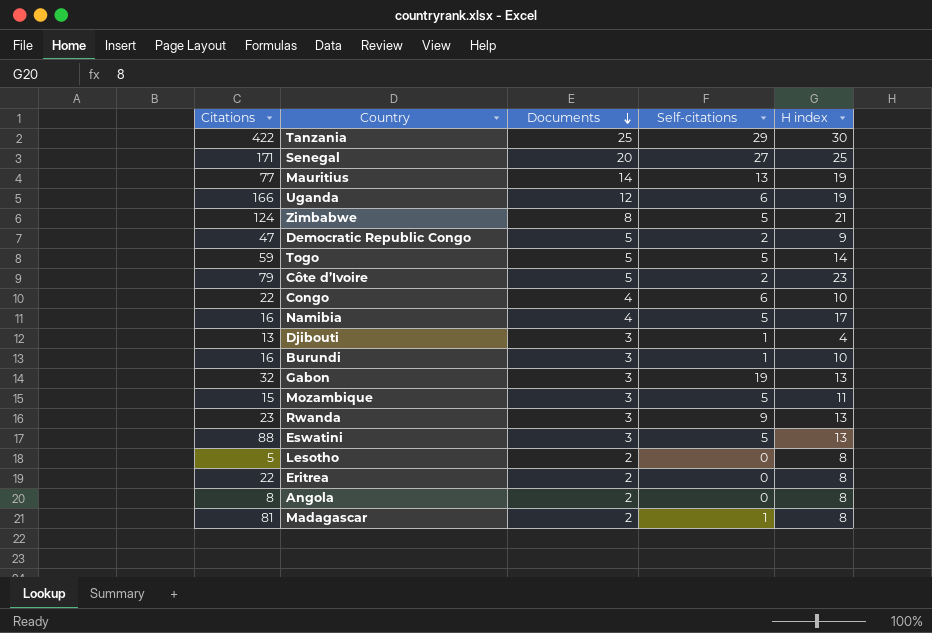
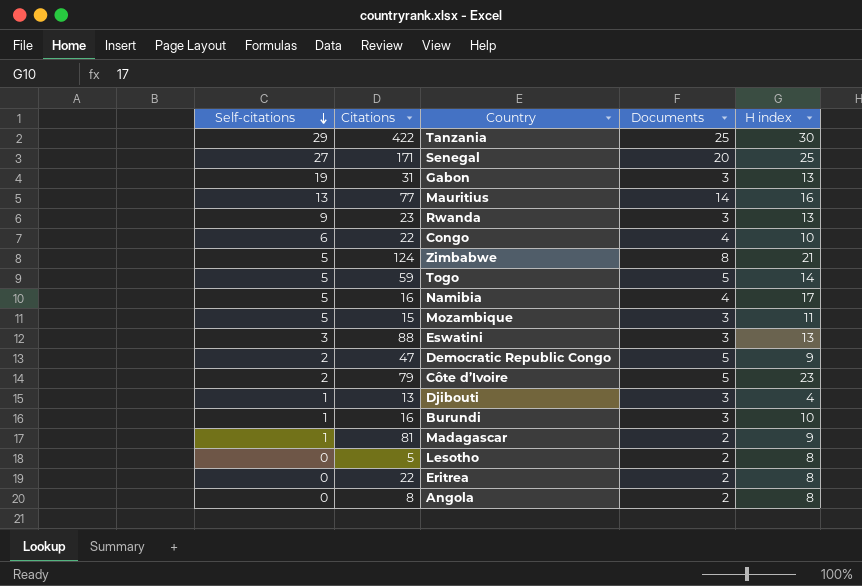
row order: Documents descending -> Self-citations descending
column Self-citations | position: 4 -> 1
row Uganda: 166 | 12 | 6 | 19 -> none
Gabon | Citations: 32 -> 31
Mauritius | H index: 19 -> 16
Eswatini | Self-citations: 5 -> 3
Madagascar | H index: 8 -> 9

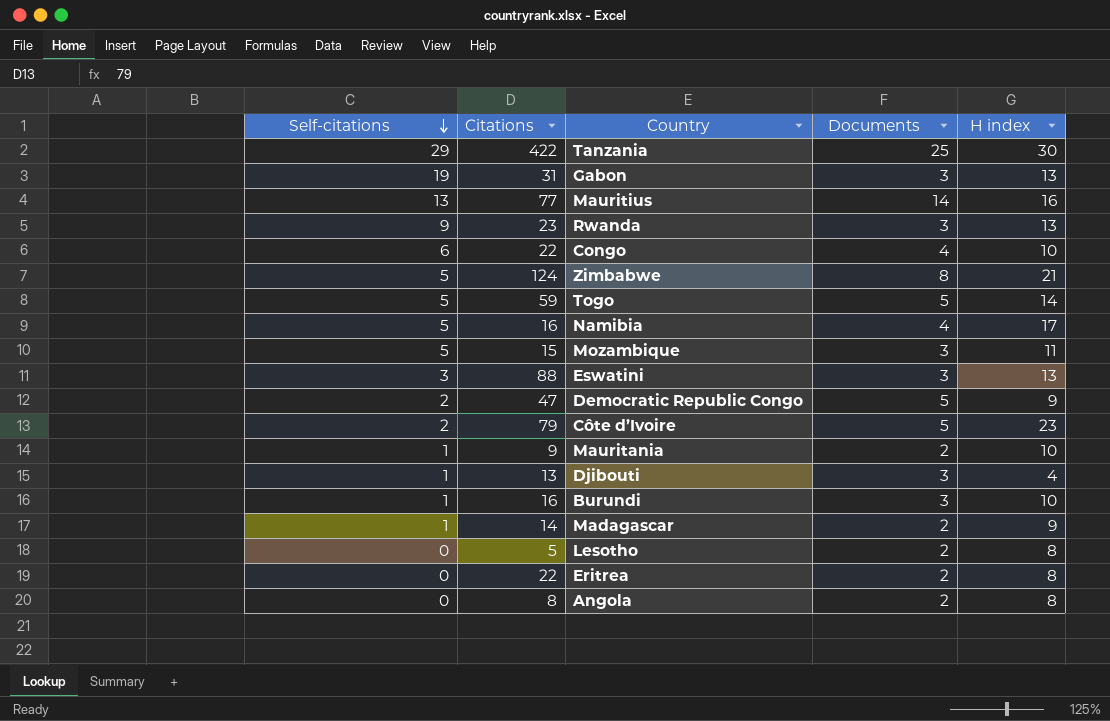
row Senegal: 27 | 171 | 20 | 25 -> none
row Mauritania: none -> 1 | 9 | 2 | 10
Madagascar | Citations: 81 -> 14

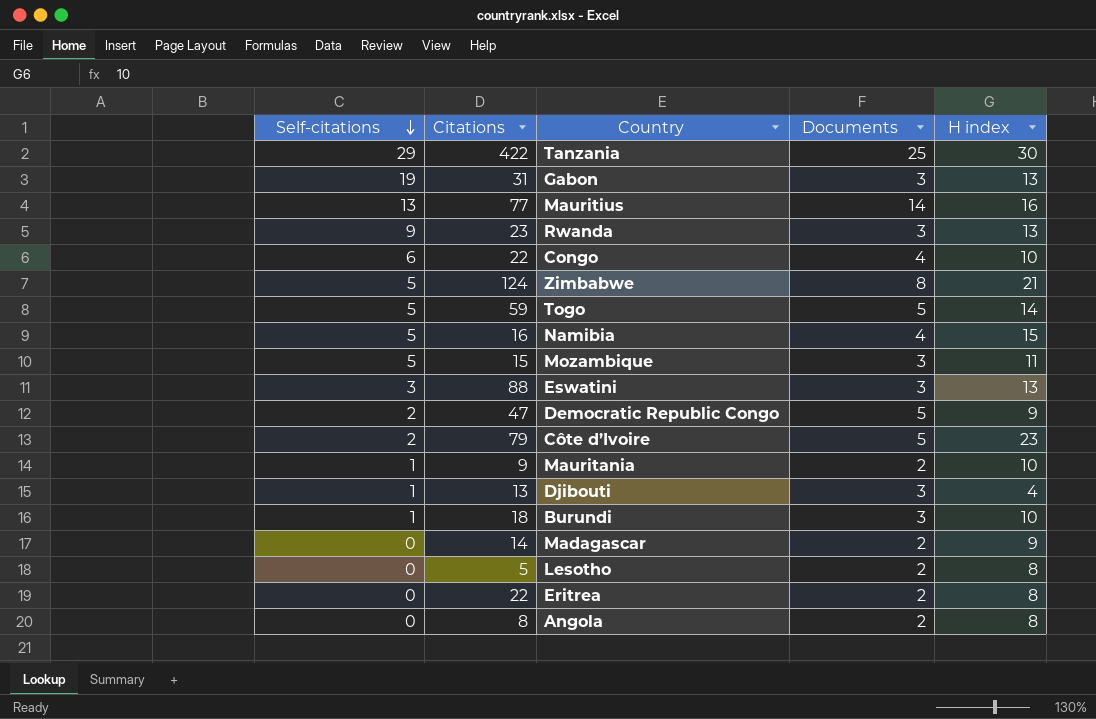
Namibia | H index: 17 -> 15
Burundi | Citations: 16 -> 18
Madagascar | Self-citations: 1 -> 0

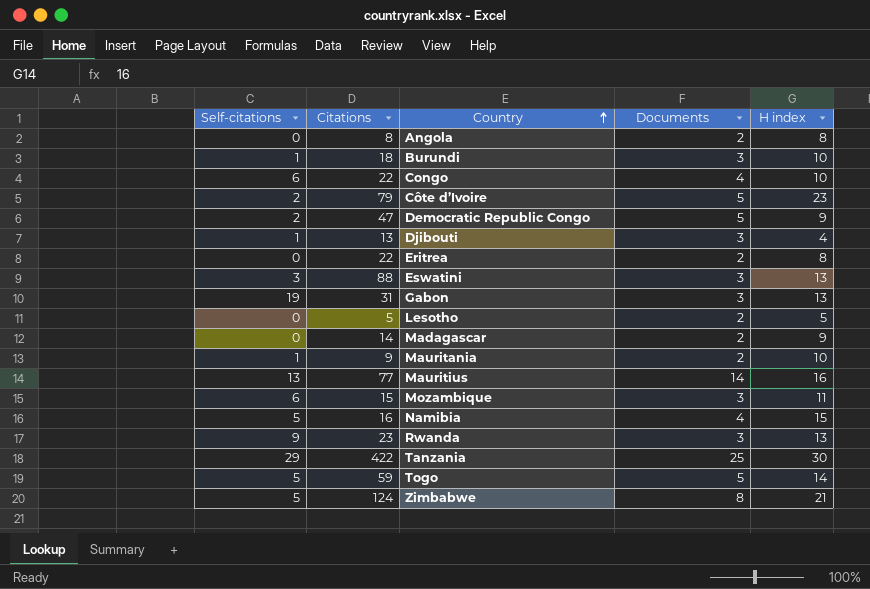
row order: Self-citations descending -> Country ascending
Lesotho | H index: 8 -> 5
Mozambique | Self-citations: 5 -> 6

